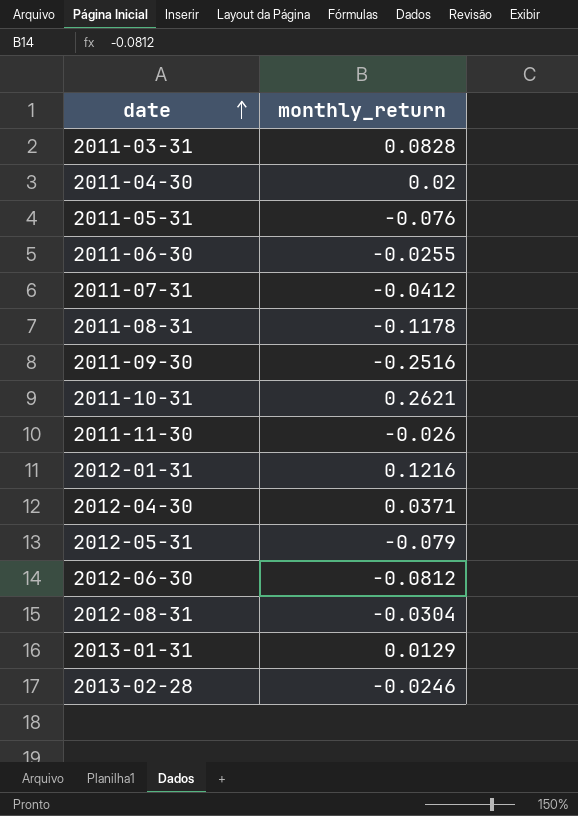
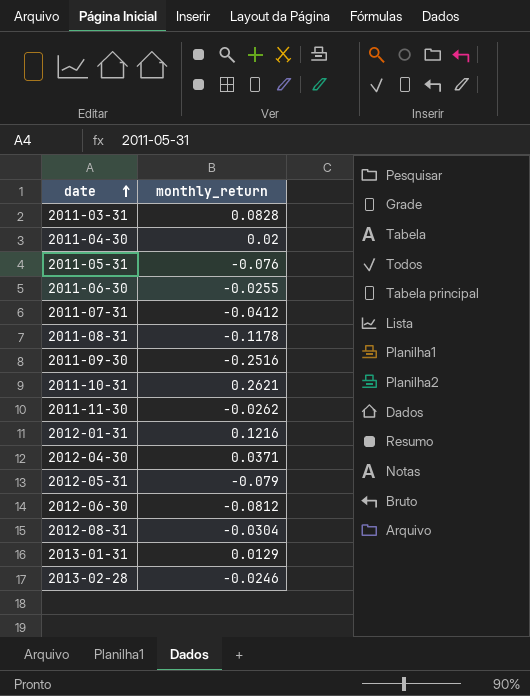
2011-11-30 | monthly_return: -0.026 -> -0.0262

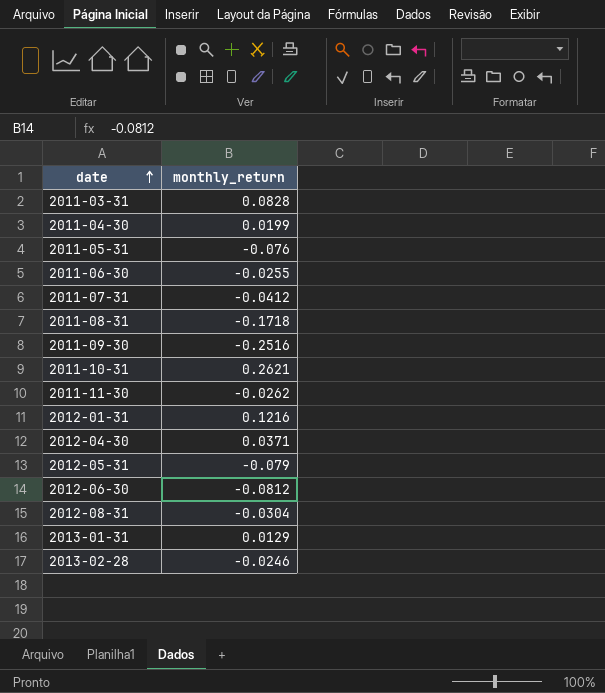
2011-04-30 | monthly_return: 0.02 -> 0.0199
2011-08-31 | monthly_return: -0.1178 -> -0.1718

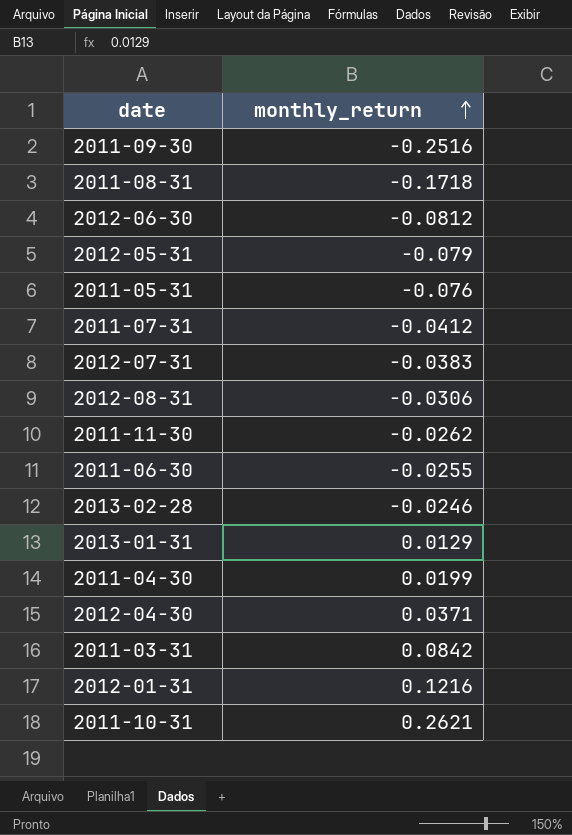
row order: date ascending -> monthly_return ascending
row 2012-07-31: none -> -0.0383
2012-08-31 | monthly_return: -0.0304 -> -0.0306
2011-03-31 | monthly_return: 0.0828 -> 0.0842

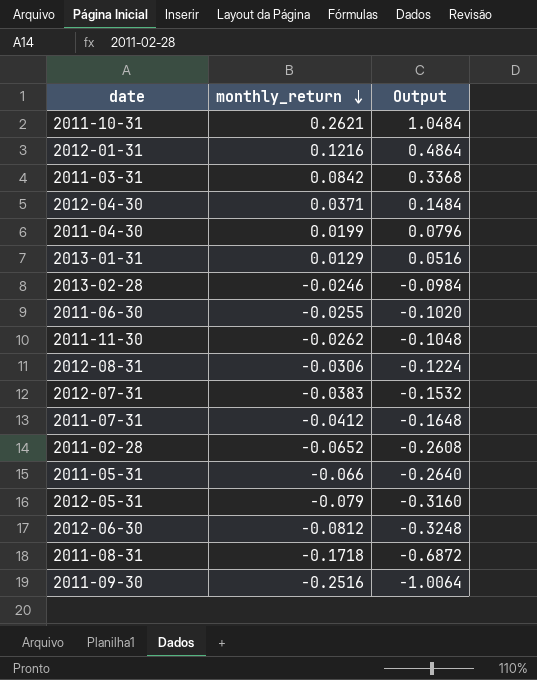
row order: monthly_return ascending -> monthly_return descending
column Output | formula: none -> [monthly_return] * 4
row 2011-02-28: none -> -0.0652 | -0.2608
2011-05-31 | monthly_return: -0.076 -> -0.066

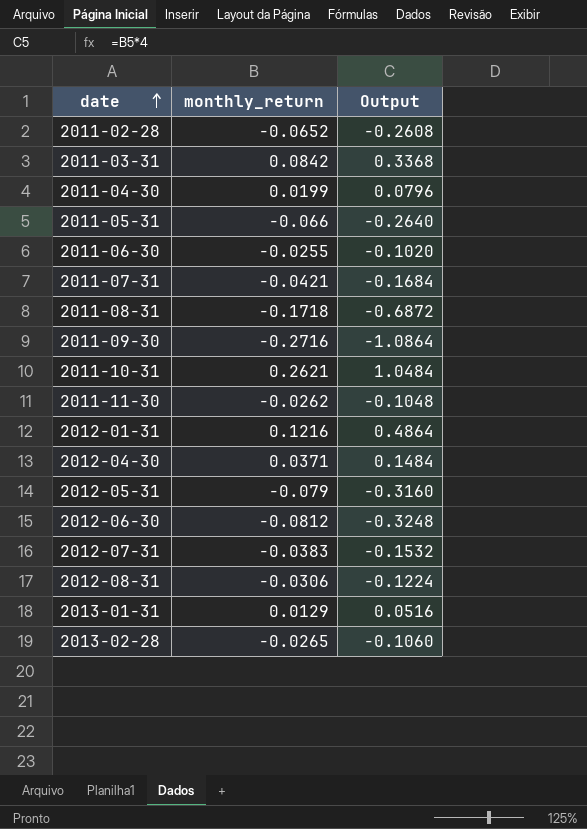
row order: monthly_return descending -> date ascending
2011-07-31 | monthly_return: -0.0412 -> -0.0421
2011-07-31 | Output: -0.1648 -> -0.1684
2011-09-30 | monthly_return: -0.2516 -> -0.2716
2011-09-30 | Output: -1.0064 -> -1.0864
2013-02-28 | monthly_return: -0.0246 -> -0.0265
2013-02-28 | Output: -0.0984 -> -0.1060

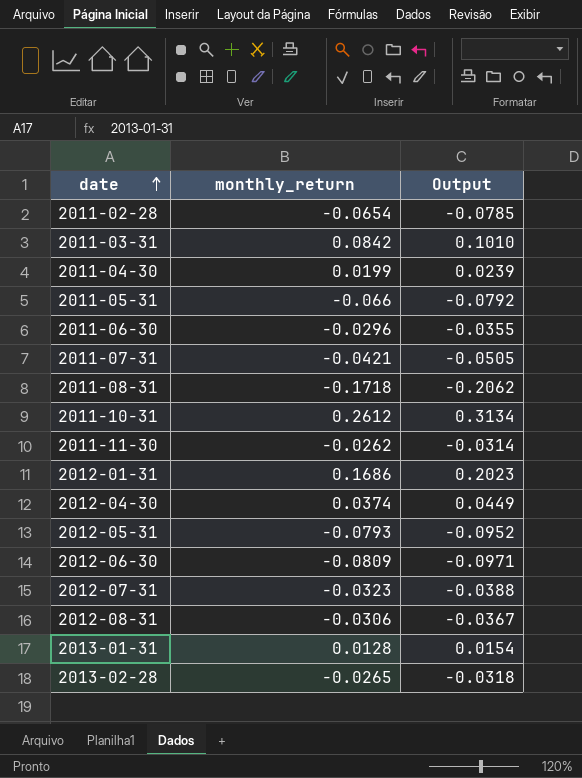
column Output | formula: [monthly_return] * 4 -> [monthly_return] * 1.2
row 2011-09-30: -0.2716 | -1.0864 -> none
2011-02-28 | monthly_return: -0.0652 -> -0.0654
2011-06-30 | monthly_return: -0.0255 -> -0.0296
2011-10-31 | monthly_return: 0.2621 -> 0.2612
2012-01-31 | monthly_return: 0.1216 -> 0.1686
2012-04-30 | monthly_return: 0.0371 -> 0.0374
2012-05-31 | monthly_return: -0.079 -> -0.0793
2012-06-30 | monthly_return: -0.0812 -> -0.0809
2012-07-31 | monthly_return: -0.0383 -> -0.0323
2013-01-31 | monthly_return: 0.0129 -> 0.0128

